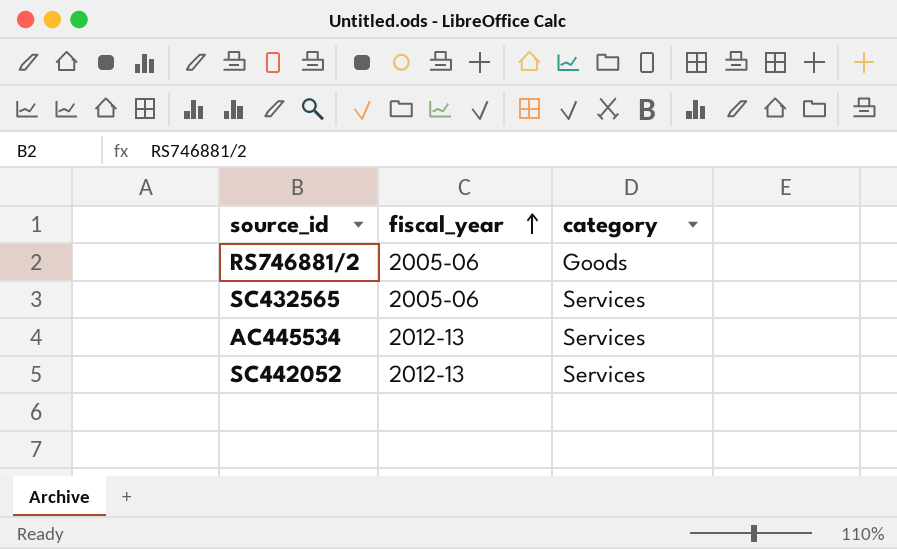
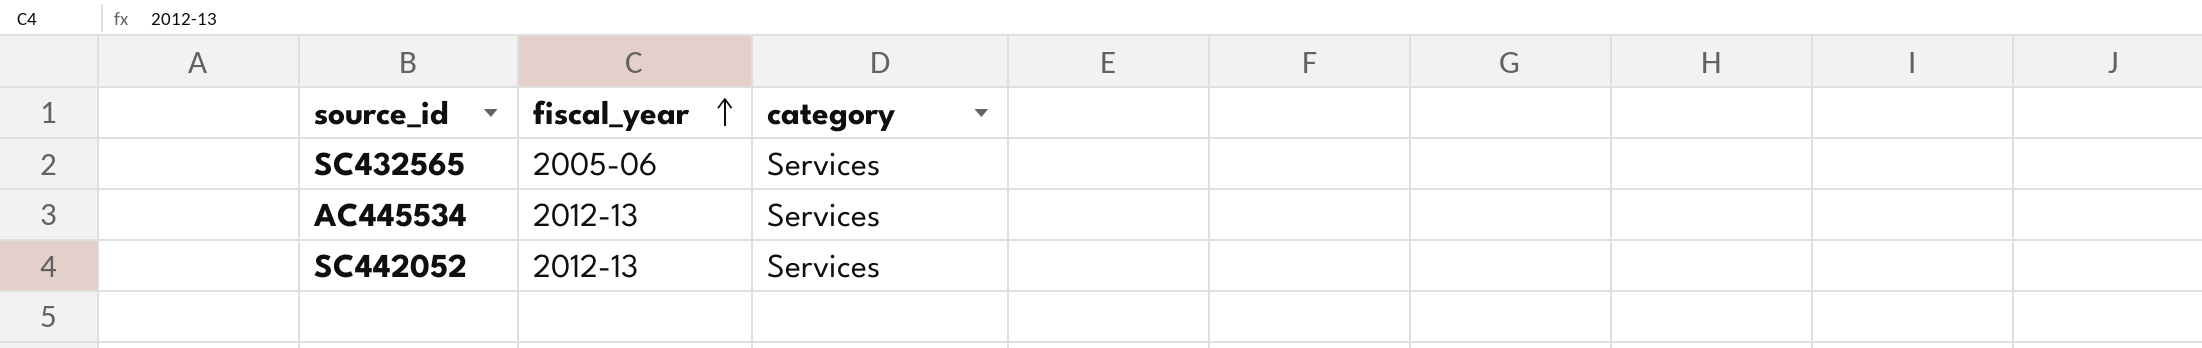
row RS746881/2: 2005-06 | Goods -> none

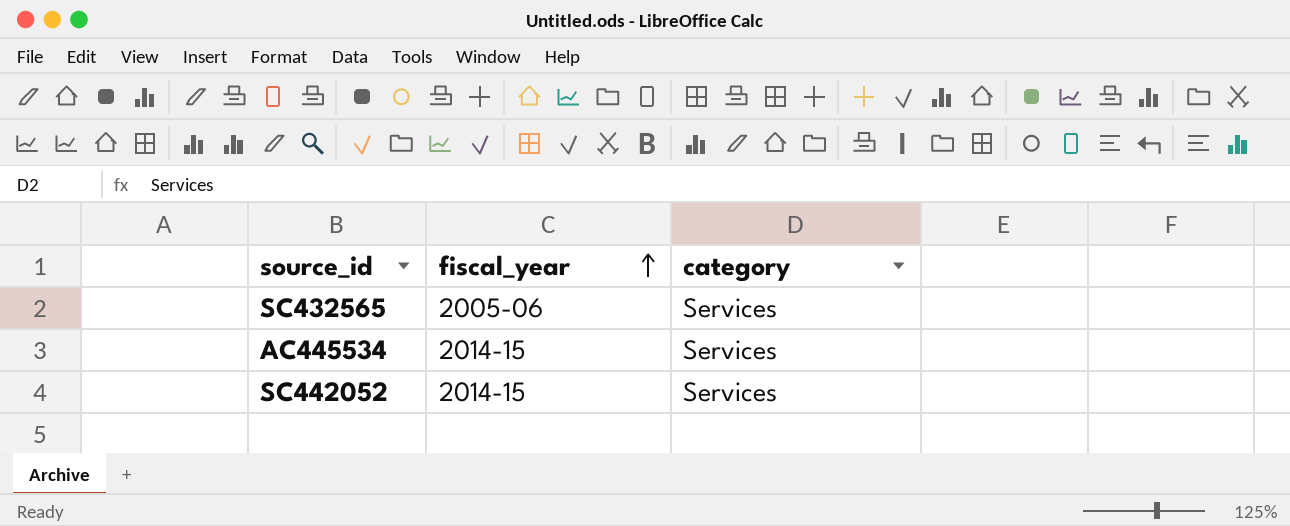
AC445534 | fiscal_year: 2012-13 -> 2014-15
SC442052 | fiscal_year: 2012-13 -> 2014-15

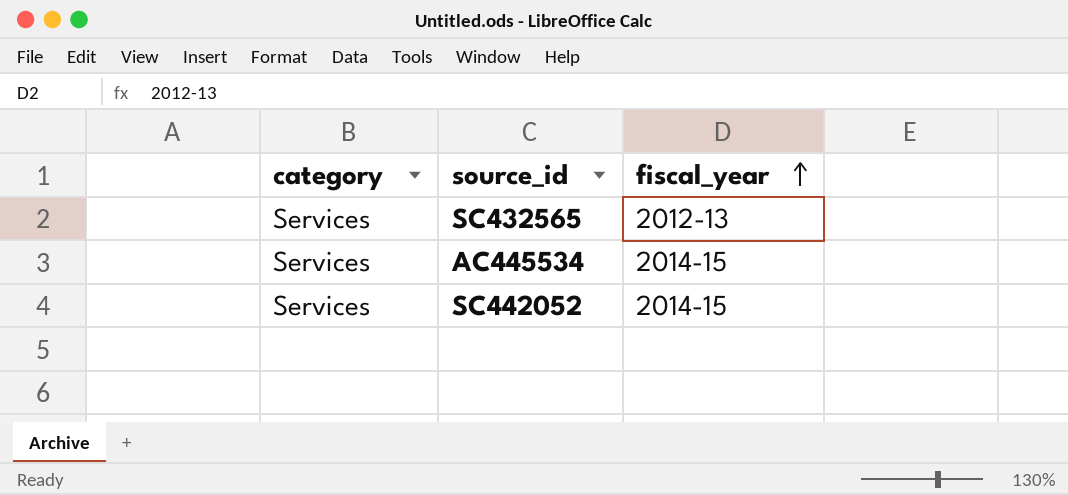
column category | position: 3 -> 1
SC432565 | fiscal_year: 2005-06 -> 2012-13

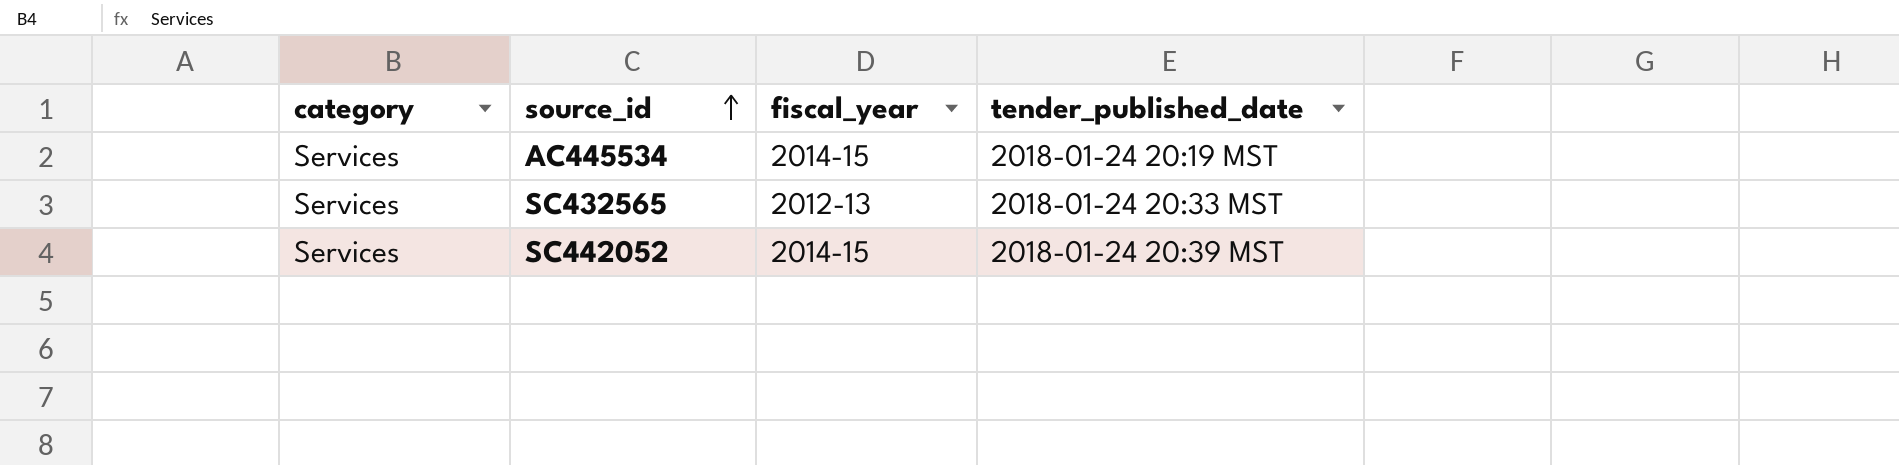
row order: fiscal_year ascending -> source_id ascending
column tender_published_date | position: none -> 4

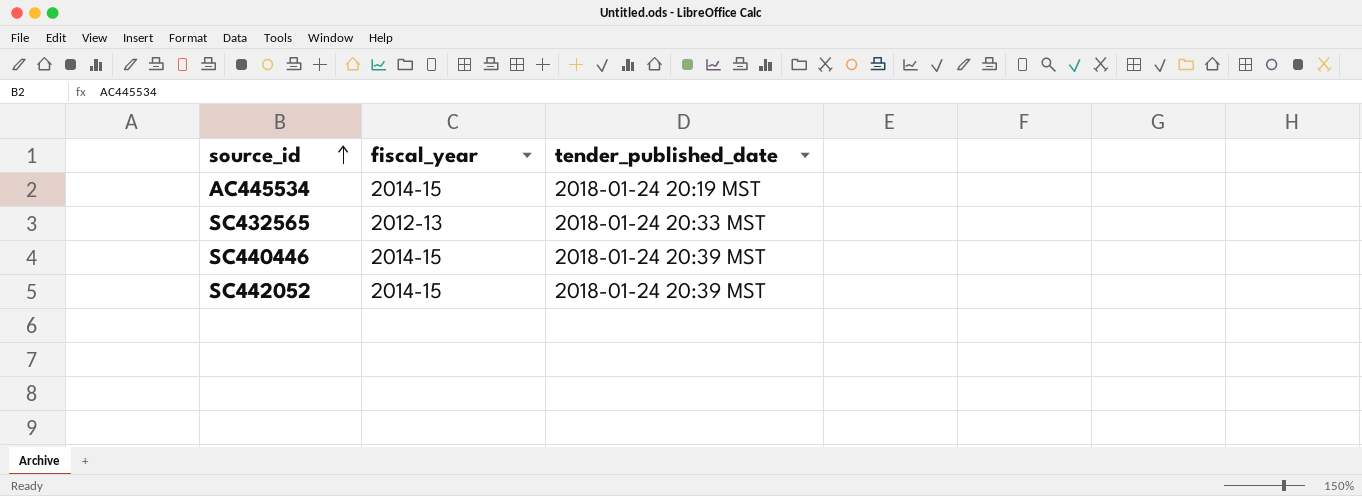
column category | position: 1 -> none
row SC440446: none -> 2014-15 | 2018-01-24 20:39 MST

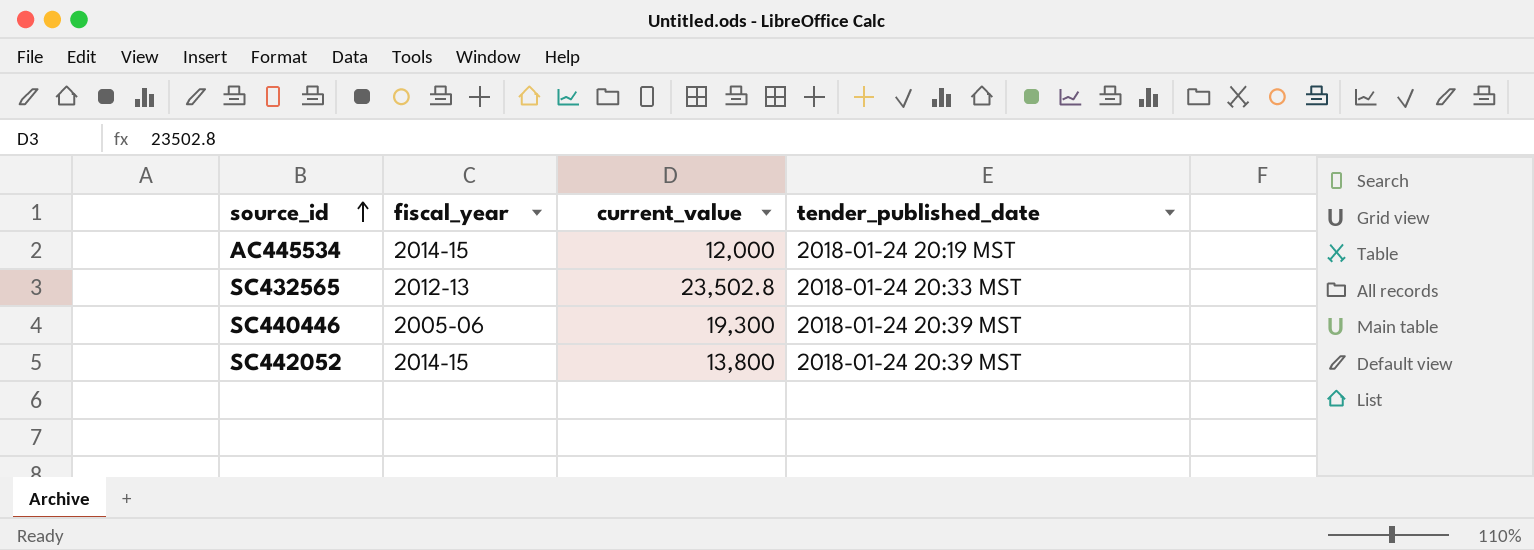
column current_value | position: none -> 3
SC440446 | fiscal_year: 2014-15 -> 2005-06

